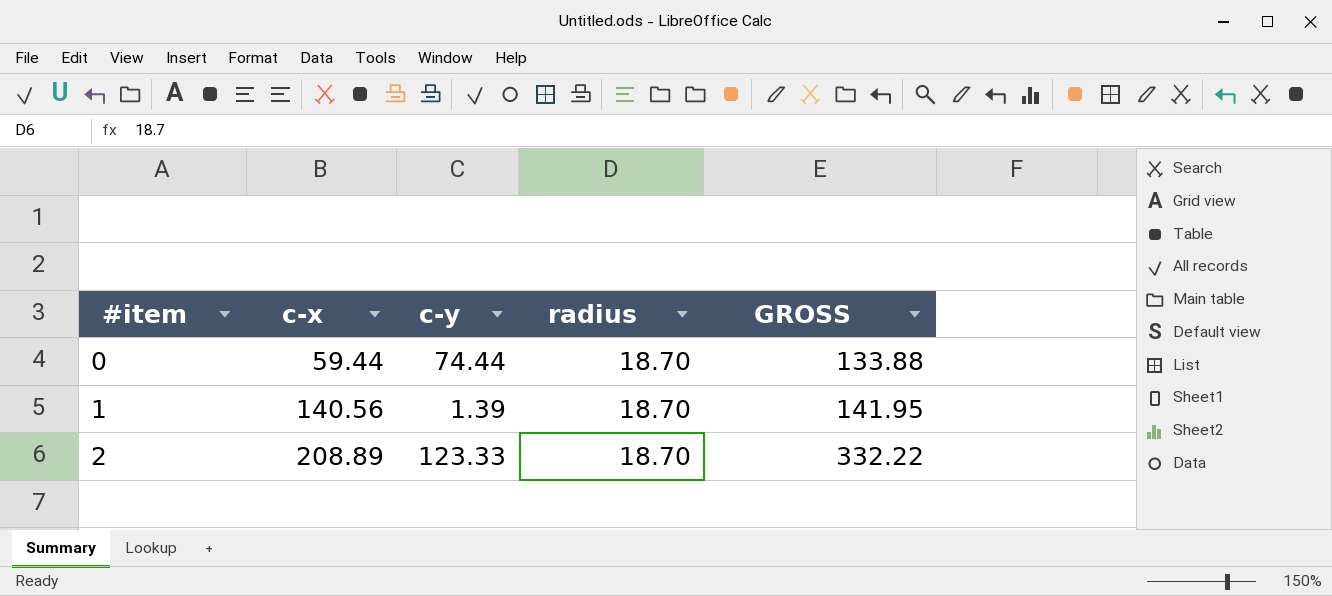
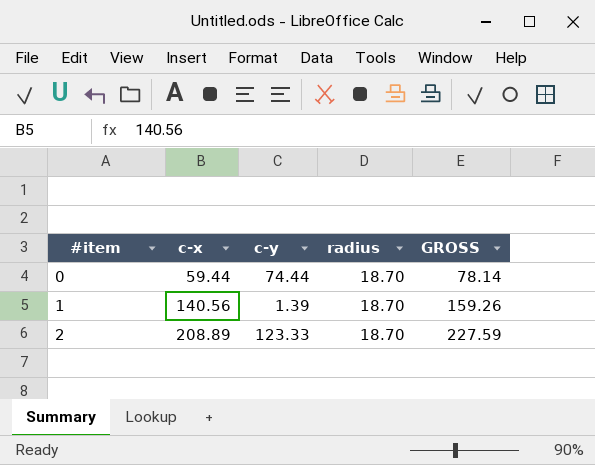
column GROSS | formula: [c-x] + [c-y] -> [c-x] + [radius]

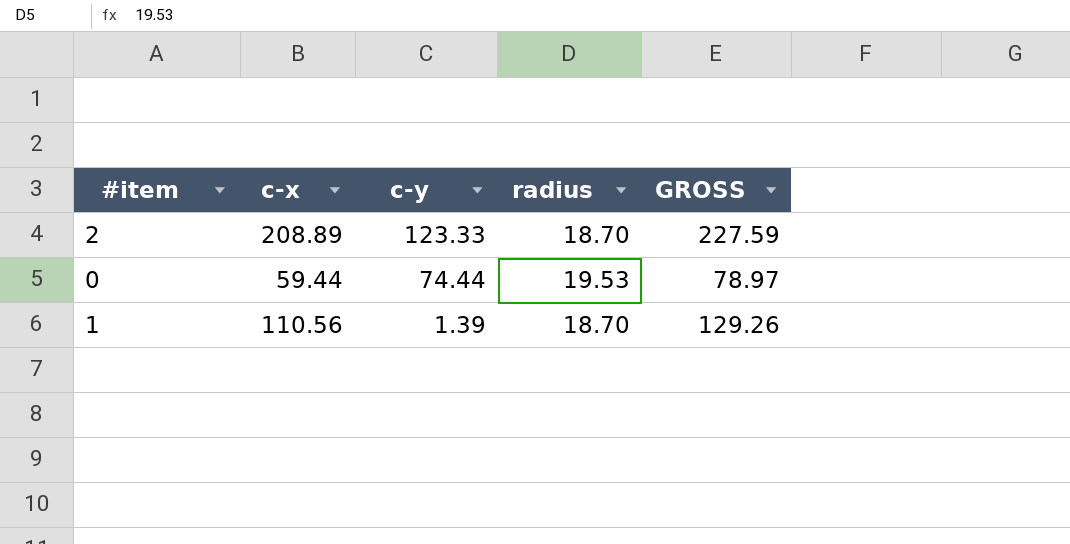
row order: #item ascending -> c-y descending
0 | radius: 18.70 -> 19.53
0 | GROSS: 78.14 -> 78.97
1 | c-x: 140.56 -> 110.56
1 | GROSS: 159.26 -> 129.26

